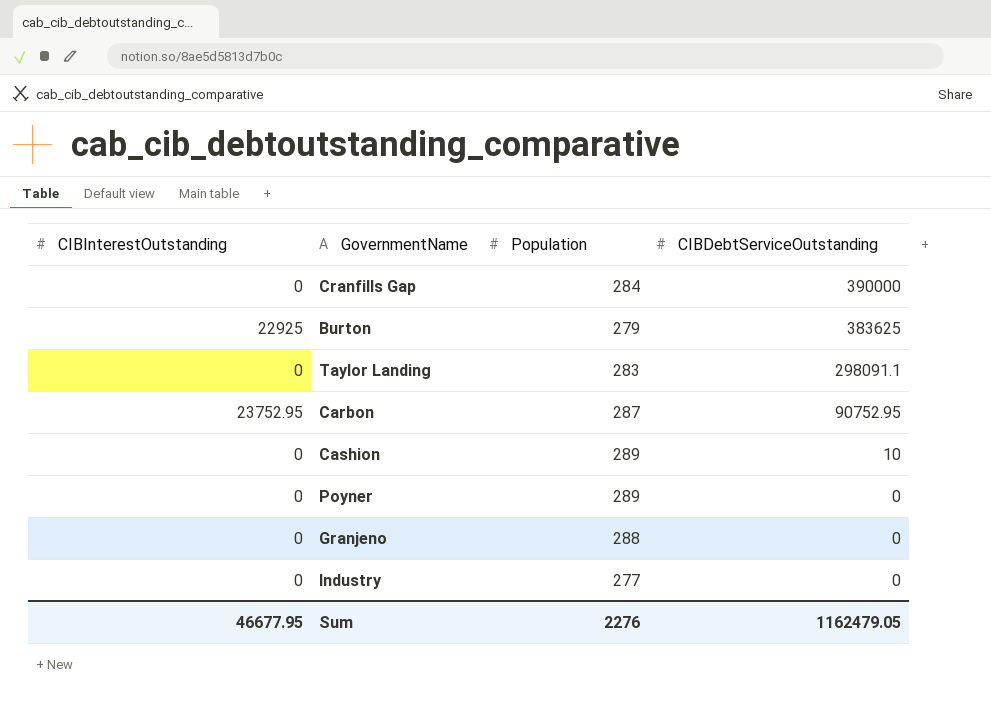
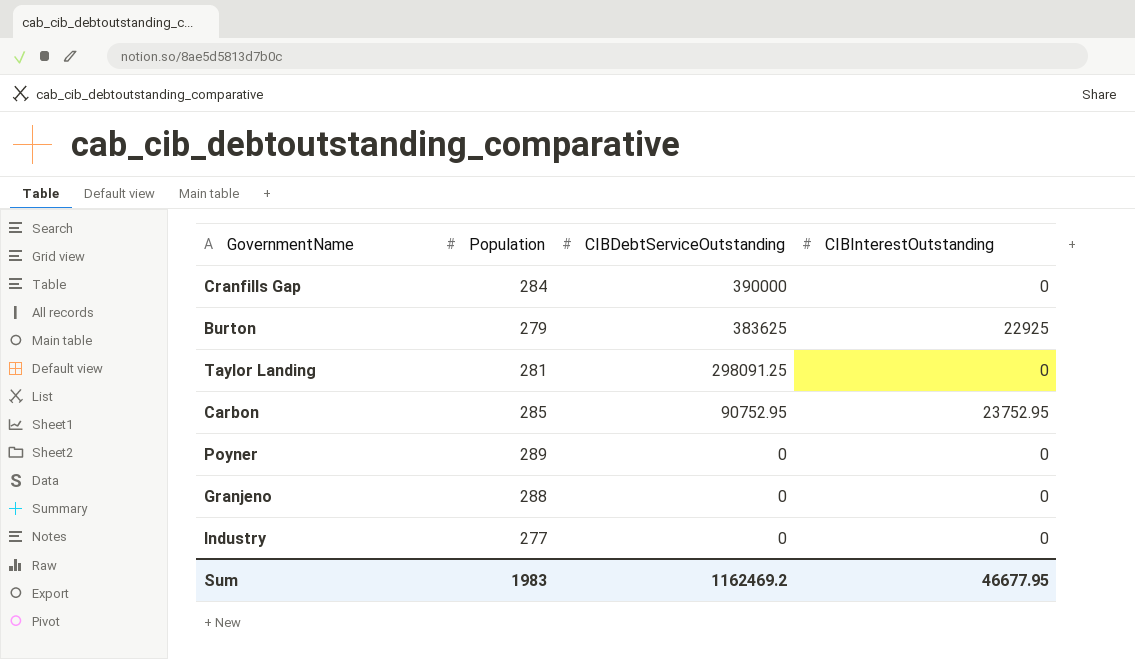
column CIBInterestOutstanding | position: 1 -> 4
row Cashion: 0 | 289 | 10 -> none
Taylor Landing | Population: 283 -> 281
Taylor Landing | CIBDebtServiceOutstanding: 298091.1 -> 298091.25
Carbon | Population: 287 -> 285
Sum | Population: 2276 -> 1983
Sum | CIBDebtServiceOutstanding: 1162479.05 -> 1162469.2

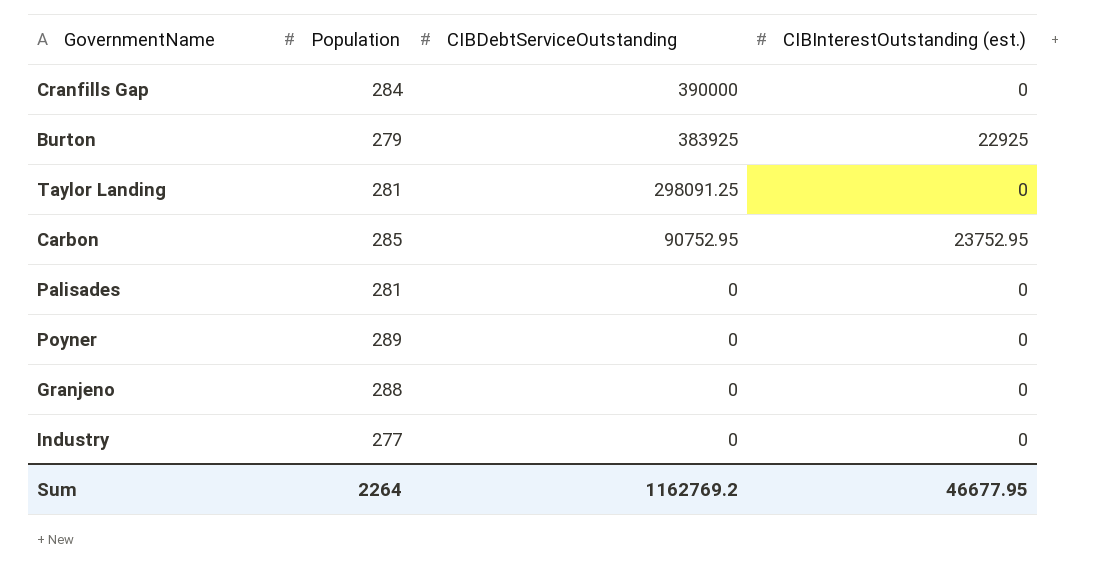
column name: CIBInterestOutstanding -> CIBInterestOutstanding (est.)
Burton | CIBDebtServiceOutstanding: 383625 -> 383925
row Palisades: none -> 281 | 0 | 0
Sum | Population: 1983 -> 2264
Sum | CIBDebtServiceOutstanding: 1162469.2 -> 1162769.2

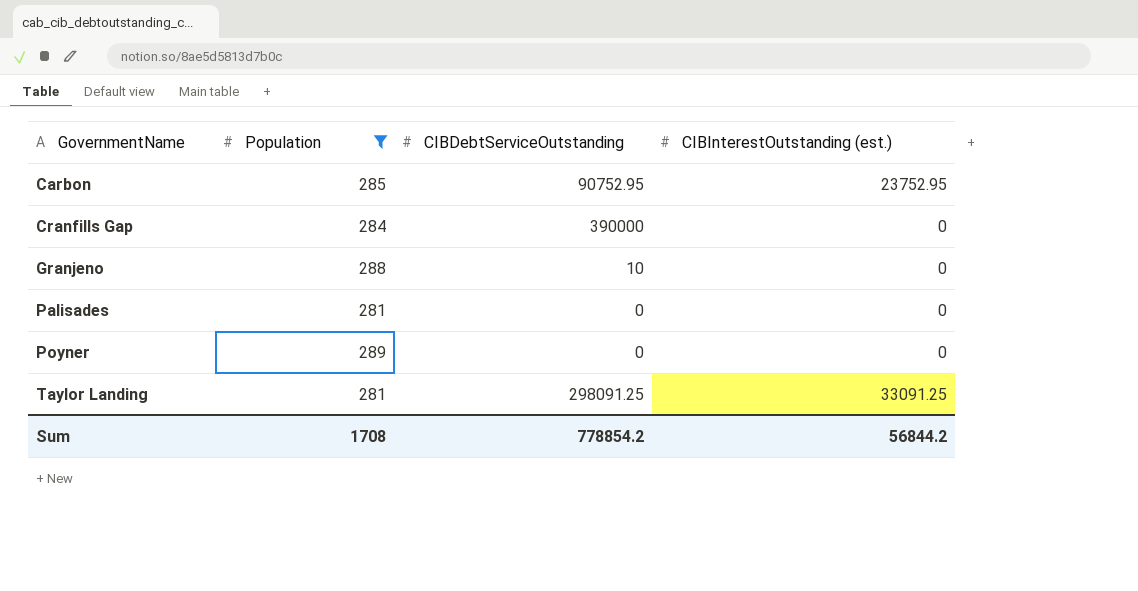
filter: none -> Population >= 281
row order: CIBDebtServiceOutstanding descending -> GovernmentName ascending
Granjeno | CIBDebtServiceOutstanding: 0 -> 10
Taylor Landing | CIBInterestOutstanding (est.): 0 -> 33091.25
Sum | Population: 2264 -> 1708
Sum | CIBDebtServiceOutstanding: 1162769.2 -> 778854.2
Sum | CIBInterestOutstanding (est.): 46677.95 -> 56844.2

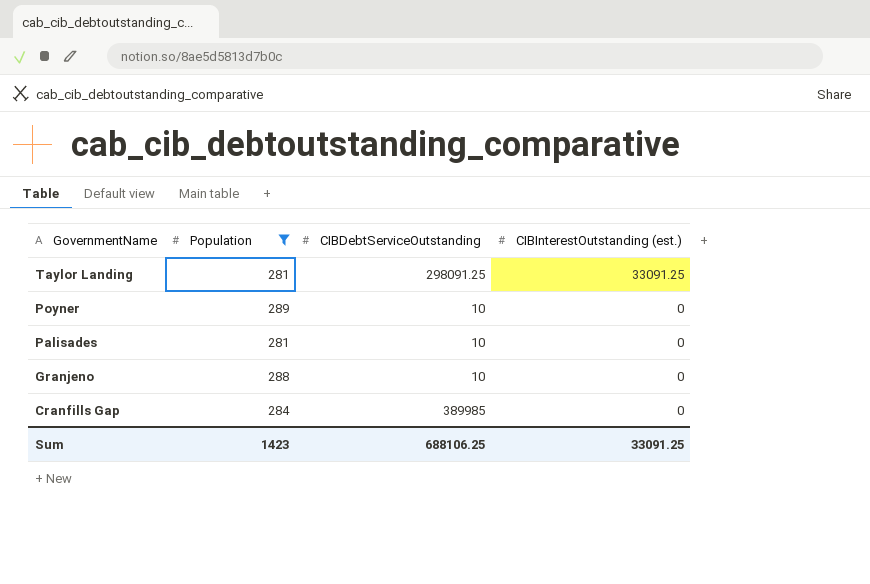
row order: GovernmentName ascending -> GovernmentName descending
row Carbon: 285 | 90752.95 | 23752.95 -> none
Poyner | CIBDebtServiceOutstanding: 0 -> 10
Palisades | CIBDebtServiceOutstanding: 0 -> 10
Cranfills Gap | CIBDebtServiceOutstanding: 390000 -> 389985
Sum | Population: 1708 -> 1423
Sum | CIBDebtServiceOutstanding: 778854.2 -> 688106.25
Sum | CIBInterestOutstanding (est.): 56844.2 -> 33091.25

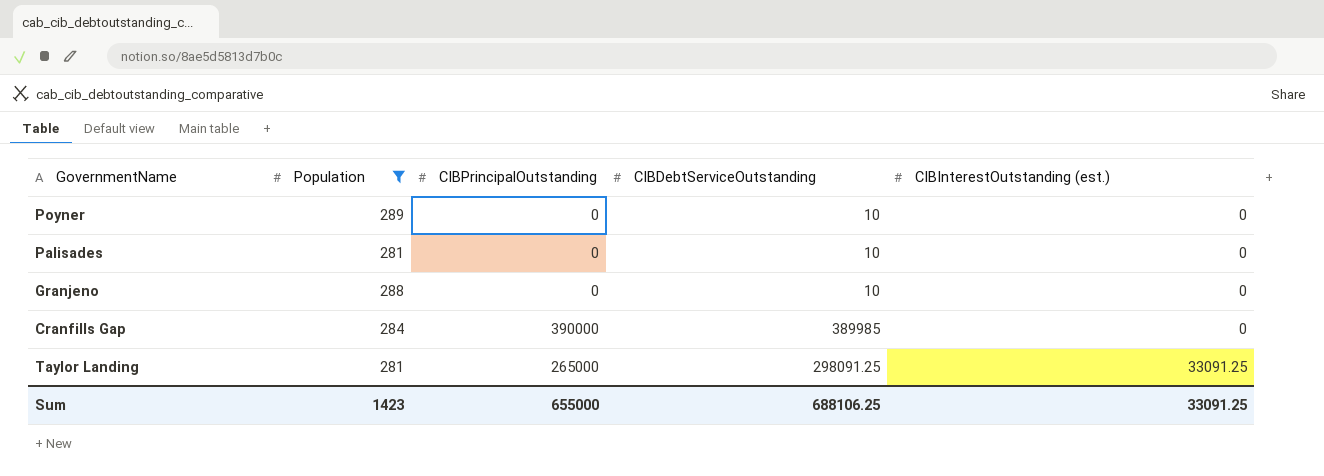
row order: GovernmentName descending -> CIBInterestOutstanding (est.) ascending
column CIBPrincipalOutstanding | position: none -> 3

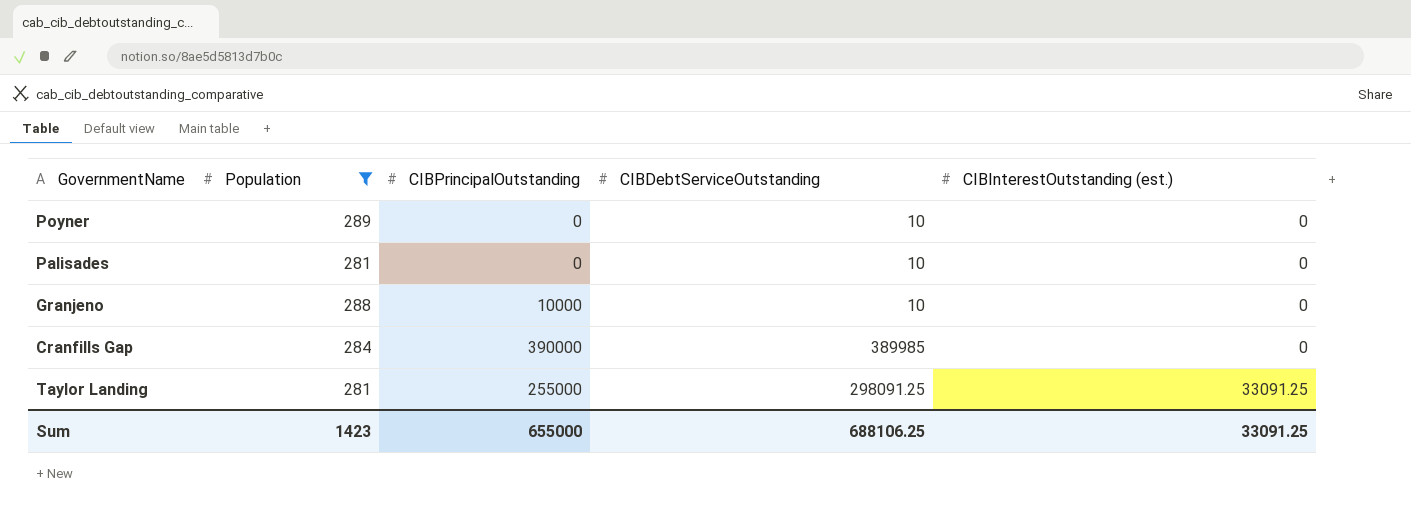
Granjeno | CIBPrincipalOutstanding: 0 -> 10000
Taylor Landing | CIBPrincipalOutstanding: 265000 -> 255000

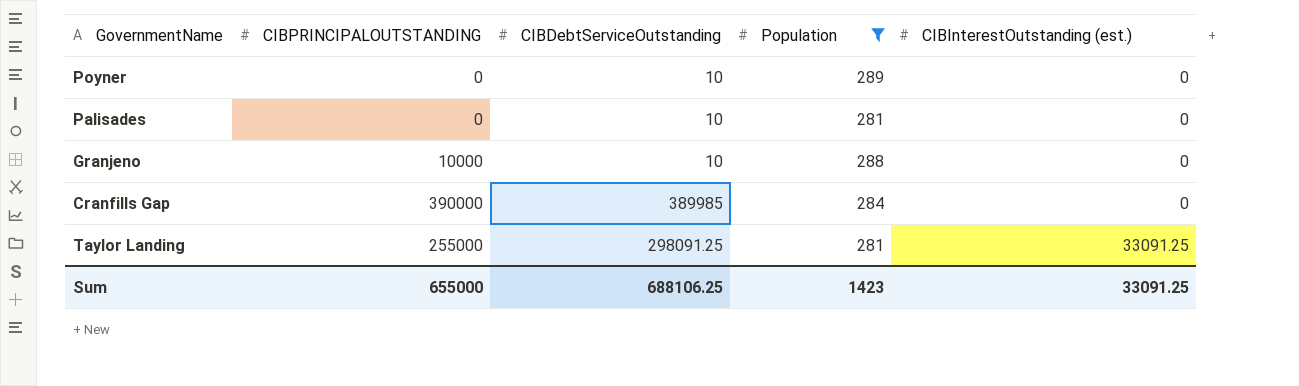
column name: CIBPrincipalOutstanding -> CIBPRINCIPALOUTSTANDING
column Population | position: 2 -> 4

